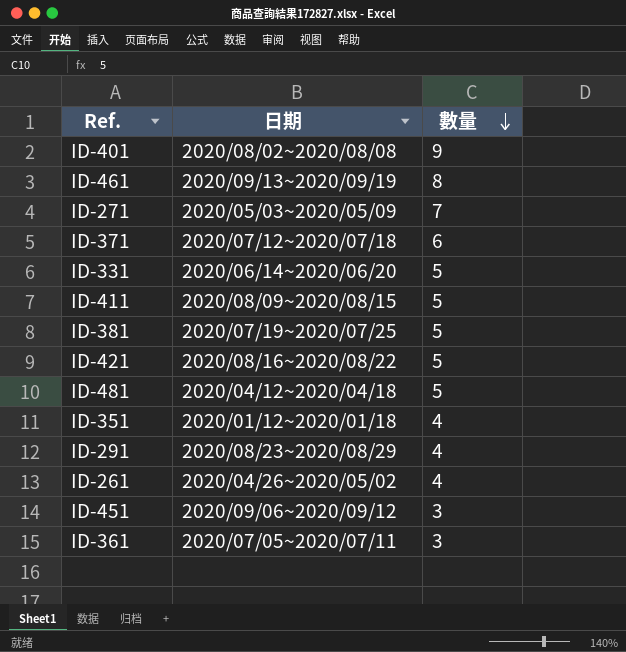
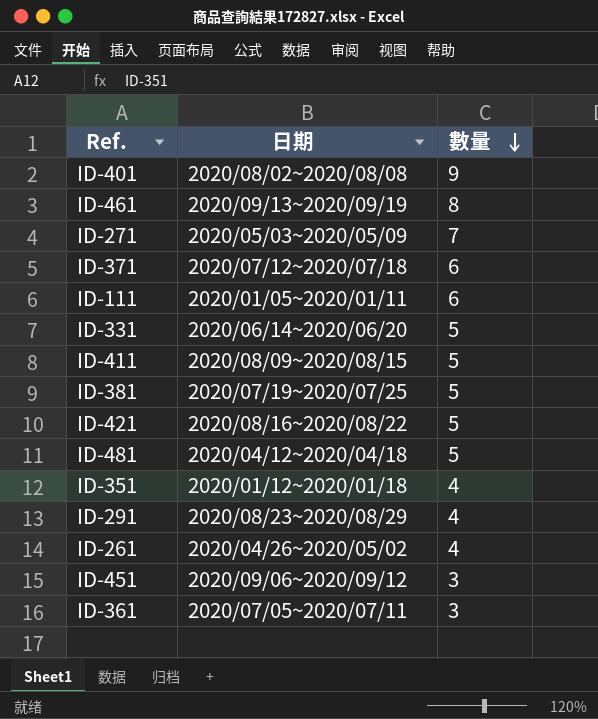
row ID-111: none -> 2020/01/05~2020/01/11 | 6

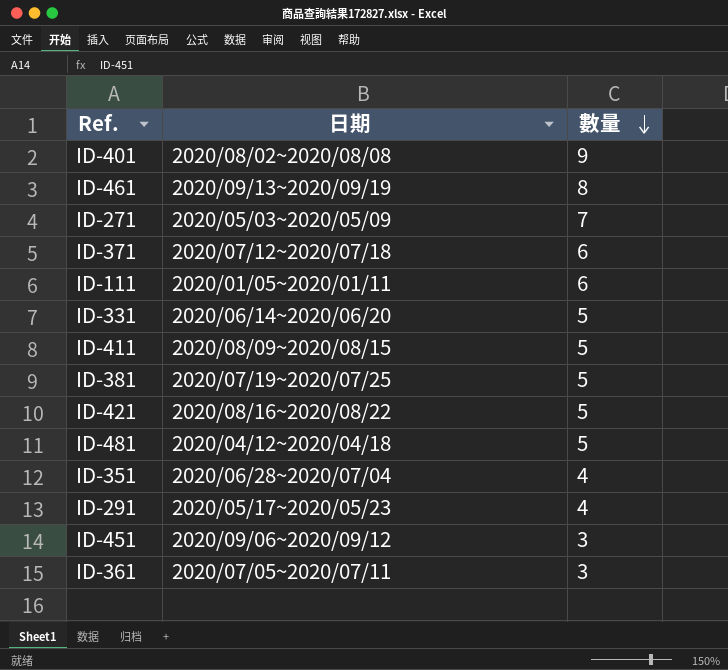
row ID-261: 2020/04/26~2020/05/02 | 4 -> none
ID-351 | 日期: 2020/01/12~2020/01/18 -> 2020/06/28~2020/07/04
ID-291 | 日期: 2020/08/23~2020/08/29 -> 2020/05/17~2020/05/23

